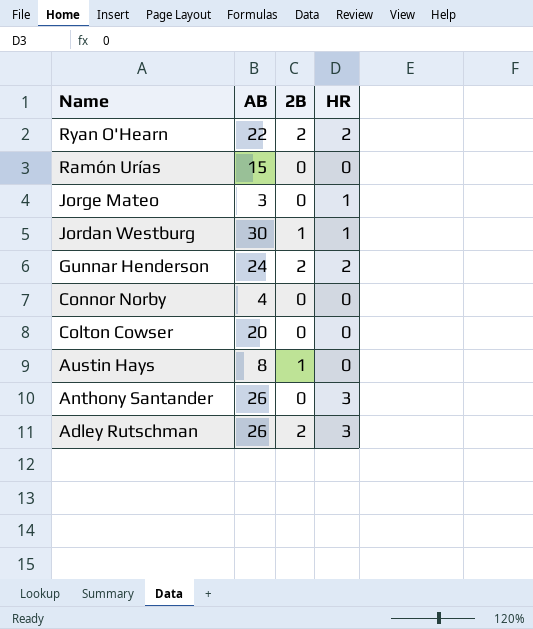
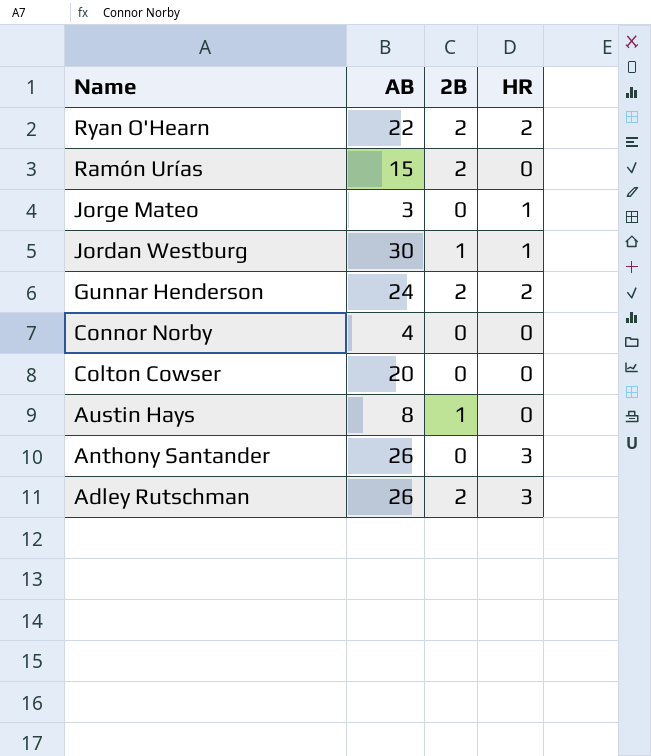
Ramón Urías | 2B: 0 -> 2

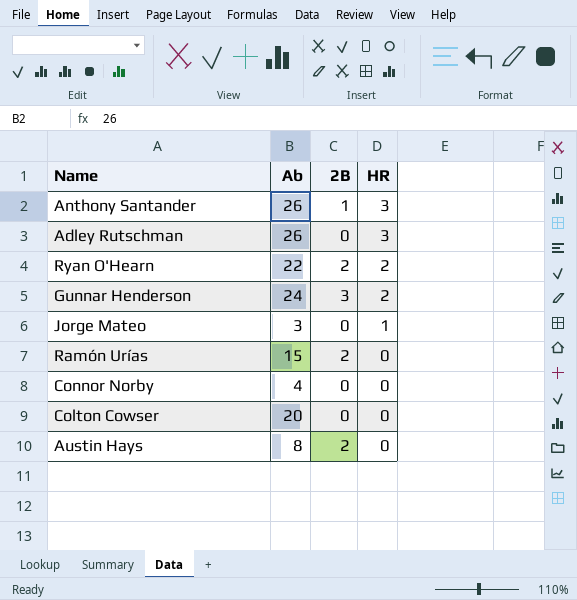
row order: Name descending -> HR descending
column name: AB -> Ab
row Jordan Westburg: 30 | 1 | 1 -> none
Anthony Santander | 2B: 0 -> 1
Adley Rutschman | 2B: 2 -> 0
Gunnar Henderson | 2B: 2 -> 3
Austin Hays | 2B: 1 -> 2

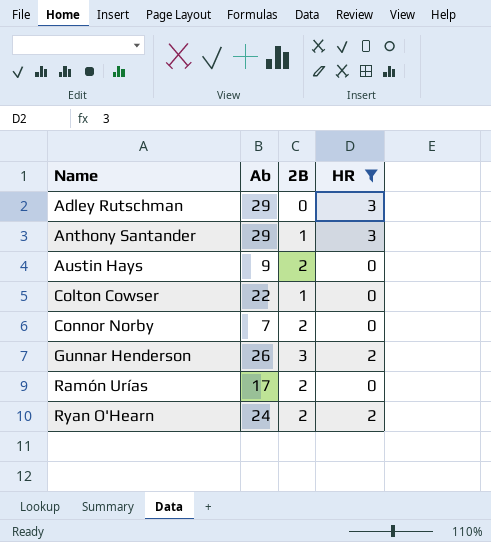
filter: none -> HR != 1
row order: HR descending -> Name ascending
Adley Rutschman | Ab: 26 -> 29
Anthony Santander | Ab: 26 -> 29
Austin Hays | Ab: 8 -> 9
Colton Cowser | Ab: 20 -> 22
Colton Cowser | 2B: 0 -> 1
Connor Norby | Ab: 4 -> 7
Connor Norby | 2B: 0 -> 2
Gunnar Henderson | Ab: 24 -> 26
Ramón Urías | Ab: 15 -> 17
Ryan O'Hearn | Ab: 22 -> 24

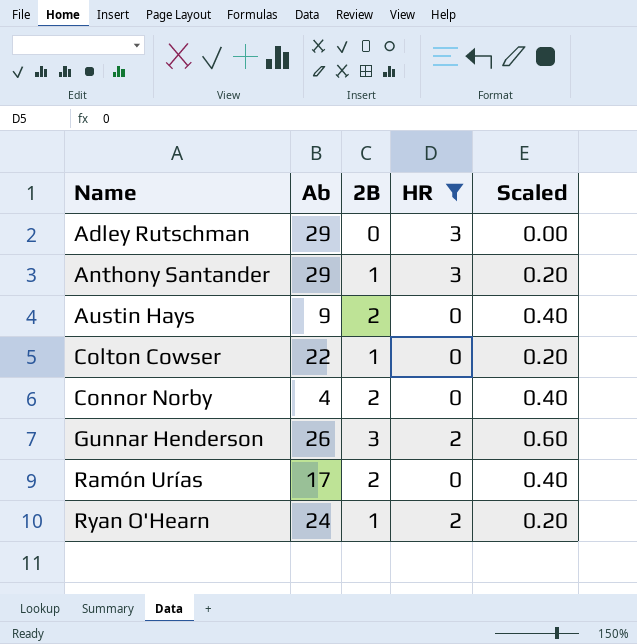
column Scaled | formula: none -> [2B] * 0.2
Connor Norby | Ab: 7 -> 4
Ryan O'Hearn | 2B: 2 -> 1

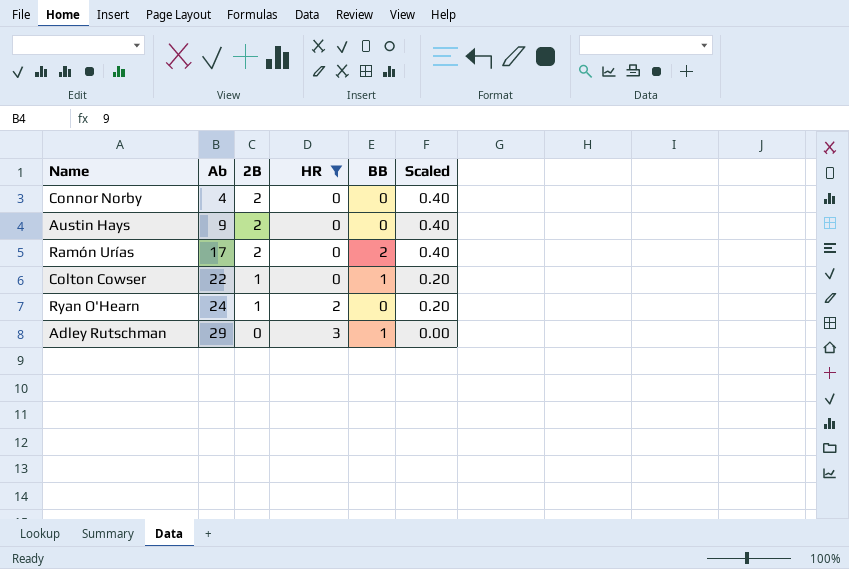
row order: Name ascending -> Ab ascending
column BB | position: none -> 5
row Anthony Santander: 29 | 1 | 3 | 0.20 -> none
row Gunnar Henderson: 26 | 3 | 2 | 0.60 -> none

